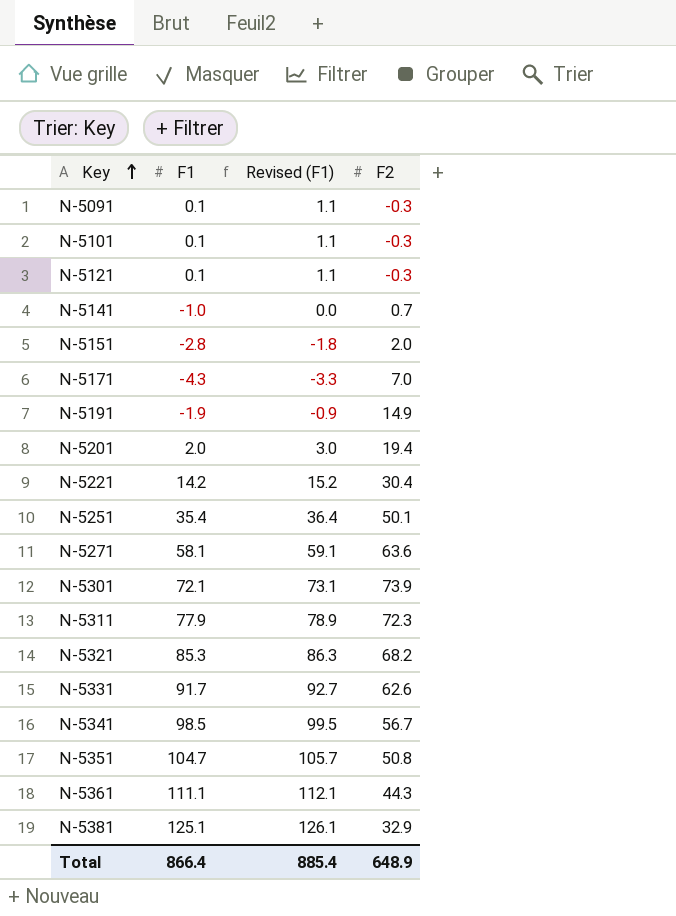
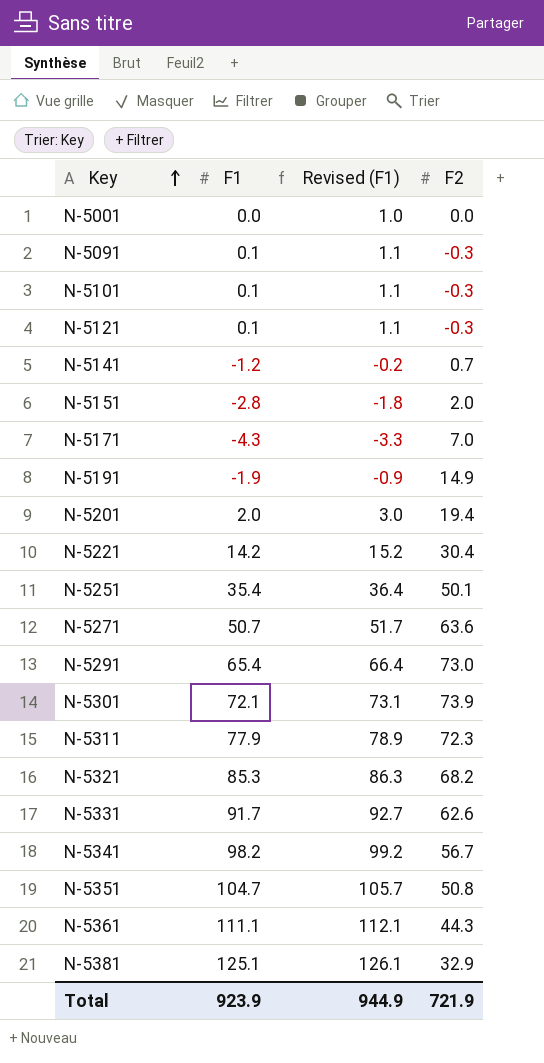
row N-5001: none -> 0.0 | 1.0 | 0.0
N-5141 | F1: -1.0 -> -1.2
N-5141 | Revised (F1): 0.0 -> -0.2
N-5271 | F1: 58.1 -> 50.7
N-5271 | Revised (F1): 59.1 -> 51.7
row N-5291: none -> 65.4 | 66.4 | 73.0
N-5341 | F1: 98.5 -> 98.2
N-5341 | Revised (F1): 99.5 -> 99.2
Total | F1: 866.4 -> 923.9
Total | Revised (F1): 885.4 -> 944.9
Total | F2: 648.9 -> 721.9

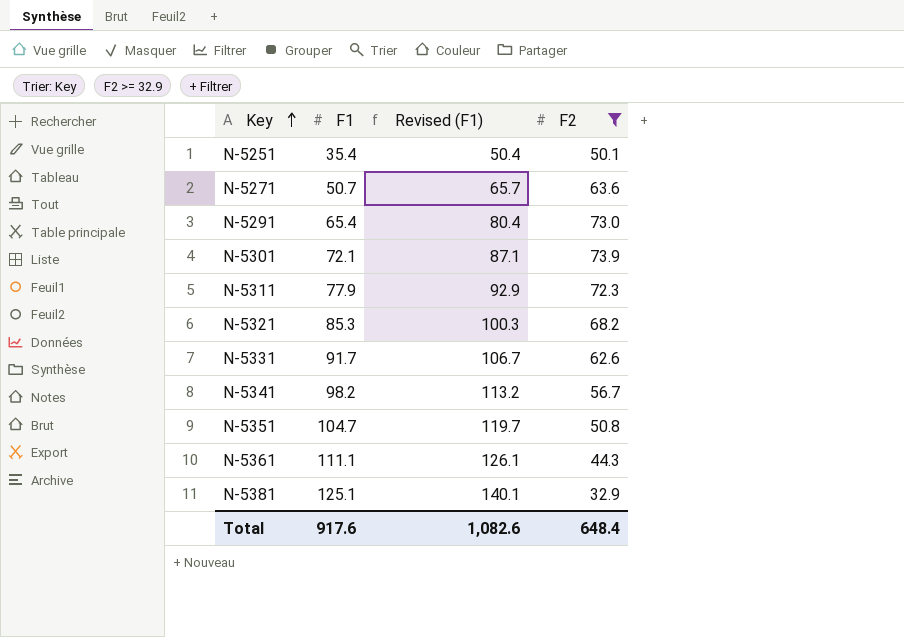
filter: none -> F2 >= 32.9
column Revised (F1) | formula: [F1] + 1 -> [F1] + 15
Total | F1: 923.9 -> 917.6
Total | Revised (F1): 944.9 -> 1,082.6
Total | F2: 721.9 -> 648.4

